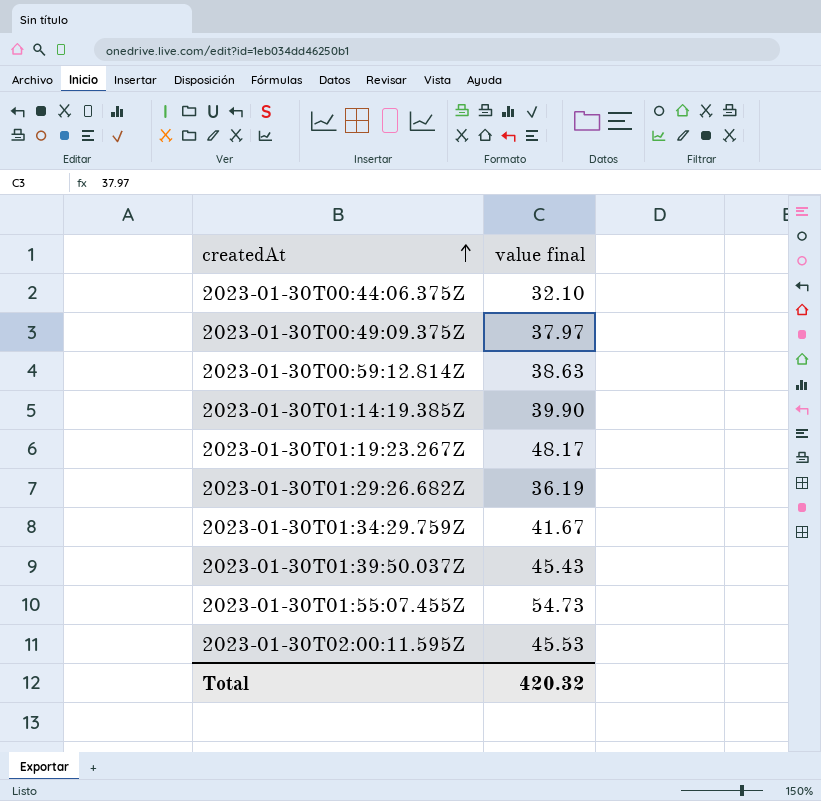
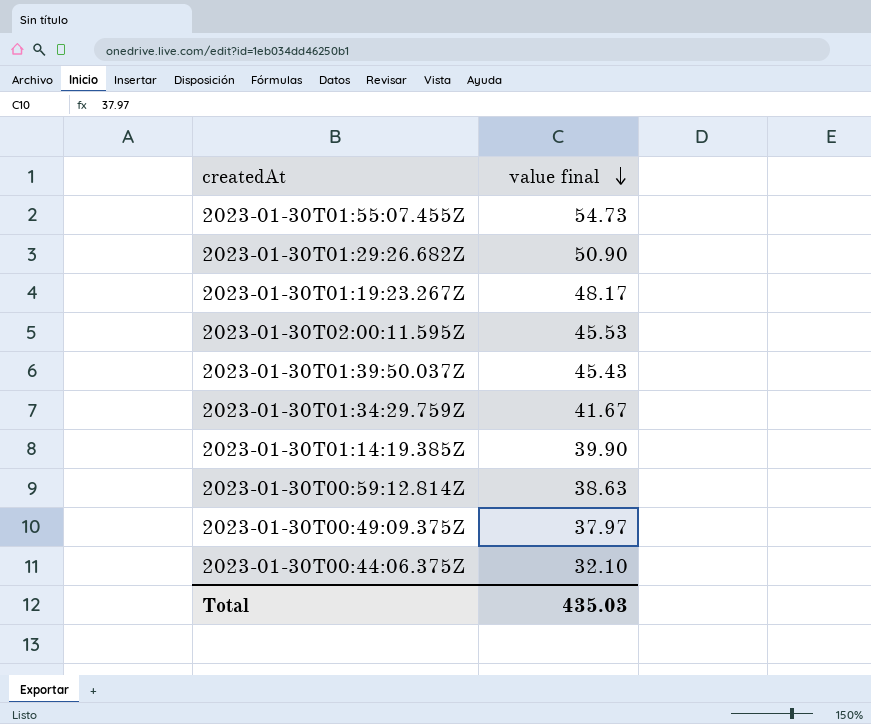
row order: createdAt ascending -> value final descending
2023-01-30T01:29:26.682Z | value final: 36.19 -> 50.90
Total | value final: 420.32 -> 435.03

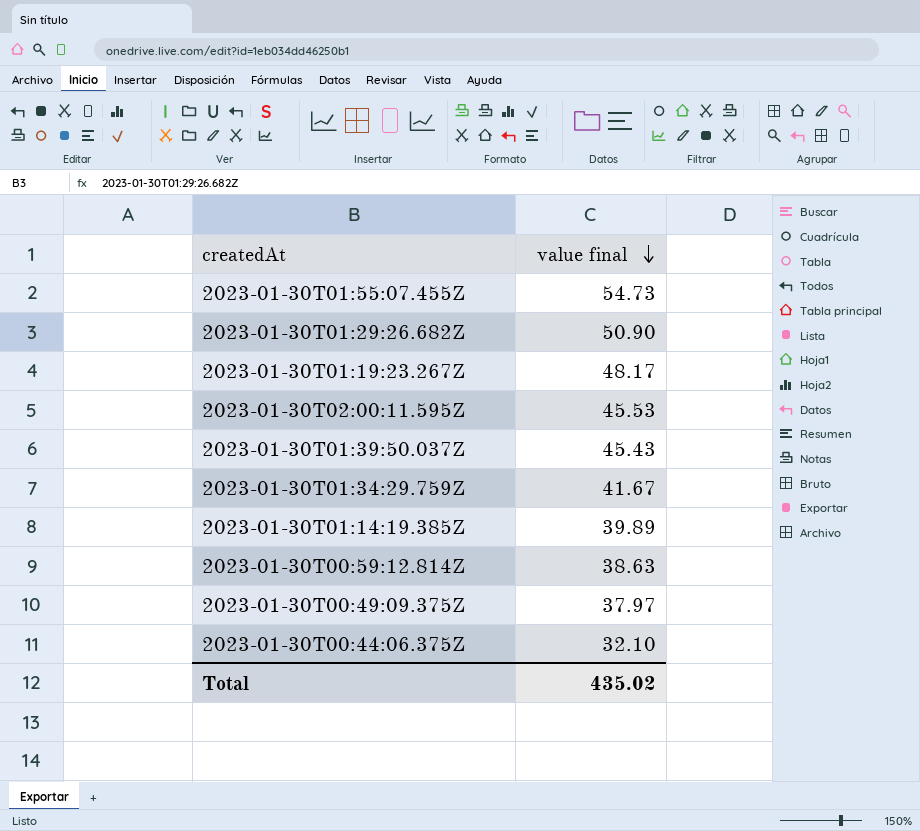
2023-01-30T01:14:19.385Z | value final: 39.90 -> 39.89
Total | value final: 435.03 -> 435.02

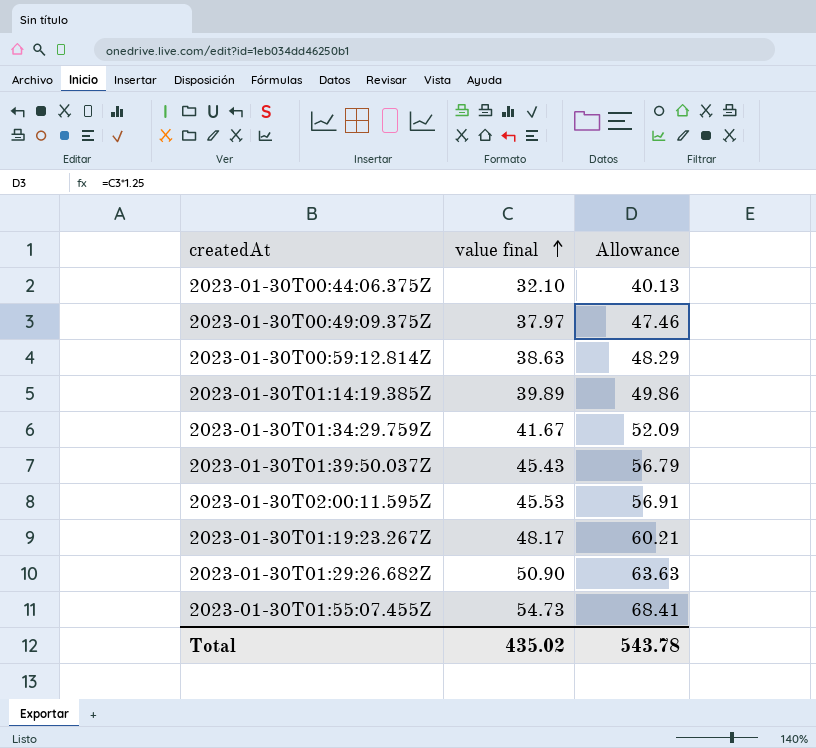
row order: value final descending -> value final ascending
column Allowance | formula: none -> [value final] * 1.25

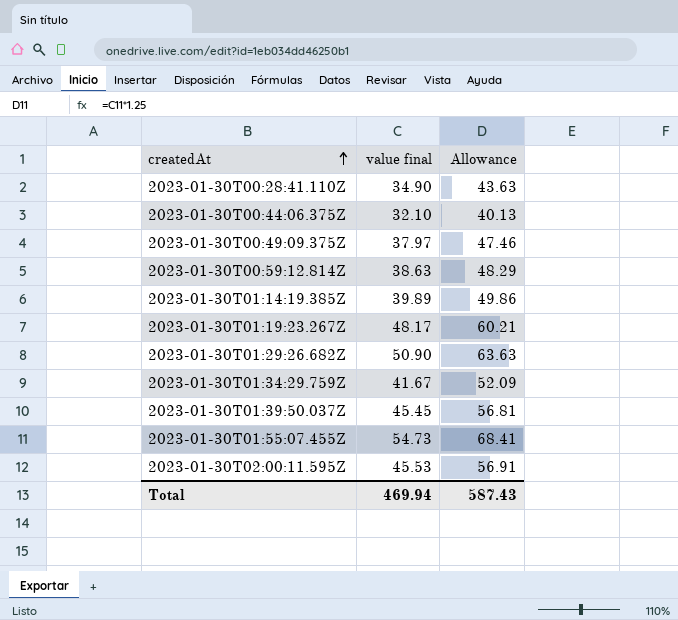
row order: value final ascending -> createdAt ascending
row 2023-01-30T00:28:41.110Z: none -> 34.90 | 43.63
2023-01-30T01:39:50.037Z | value final: 45.43 -> 45.45
2023-01-30T01:39:50.037Z | Allowance: 56.79 -> 56.81
Total | value final: 435.02 -> 469.94
Total | Allowance: 543.78 -> 587.43

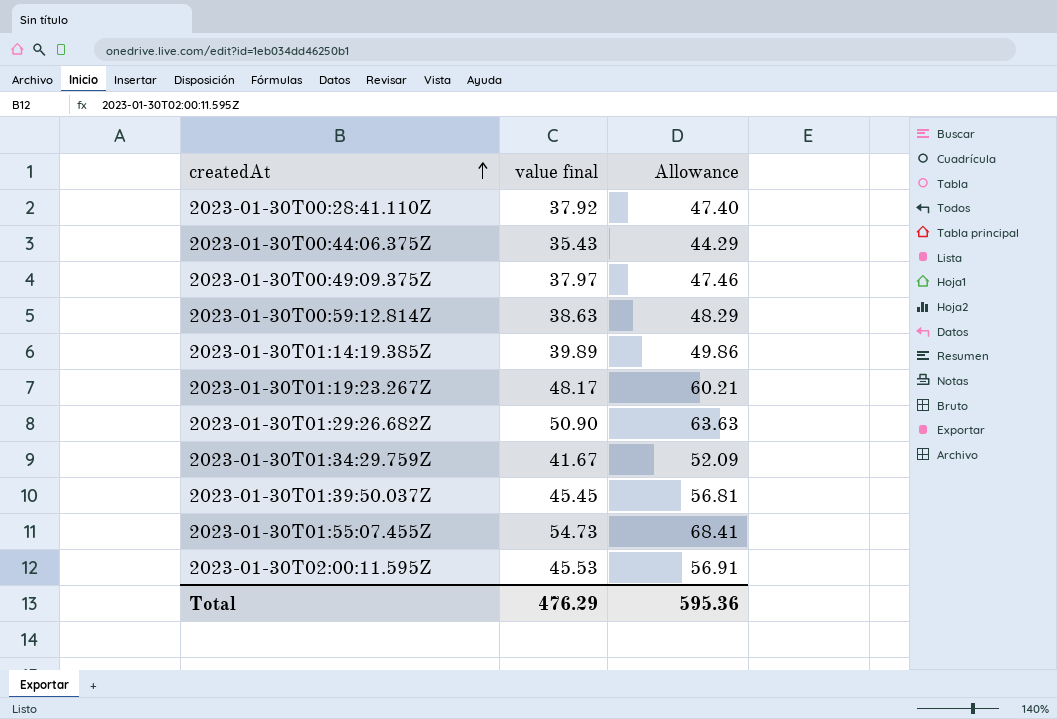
2023-01-30T00:28:41.110Z | value final: 34.90 -> 37.92
2023-01-30T00:28:41.110Z | Allowance: 43.63 -> 47.40
2023-01-30T00:44:06.375Z | value final: 32.10 -> 35.43
2023-01-30T00:44:06.375Z | Allowance: 40.13 -> 44.29
Total | value final: 469.94 -> 476.29
Total | Allowance: 587.43 -> 595.36

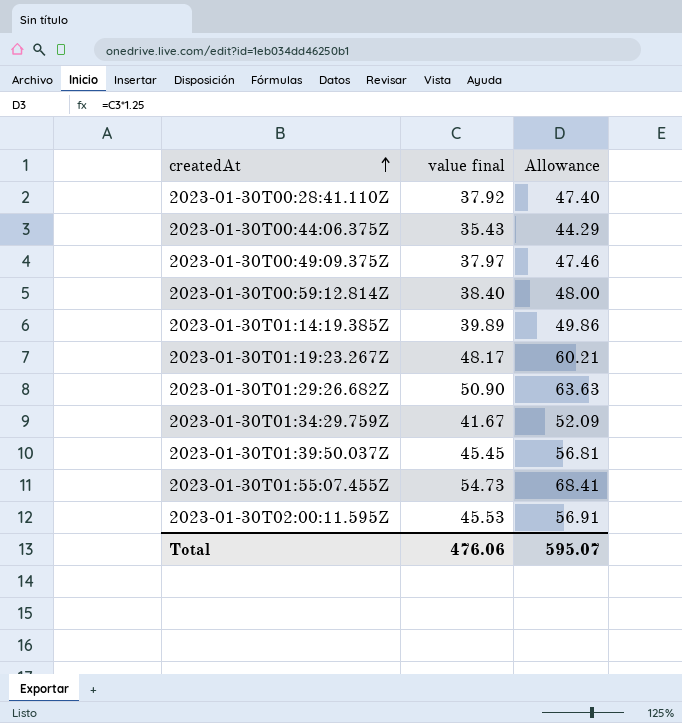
2023-01-30T00:59:12.814Z | value final: 38.63 -> 38.40
2023-01-30T00:59:12.814Z | Allowance: 48.29 -> 48.00
Total | value final: 476.29 -> 476.06
Total | Allowance: 595.36 -> 595.07

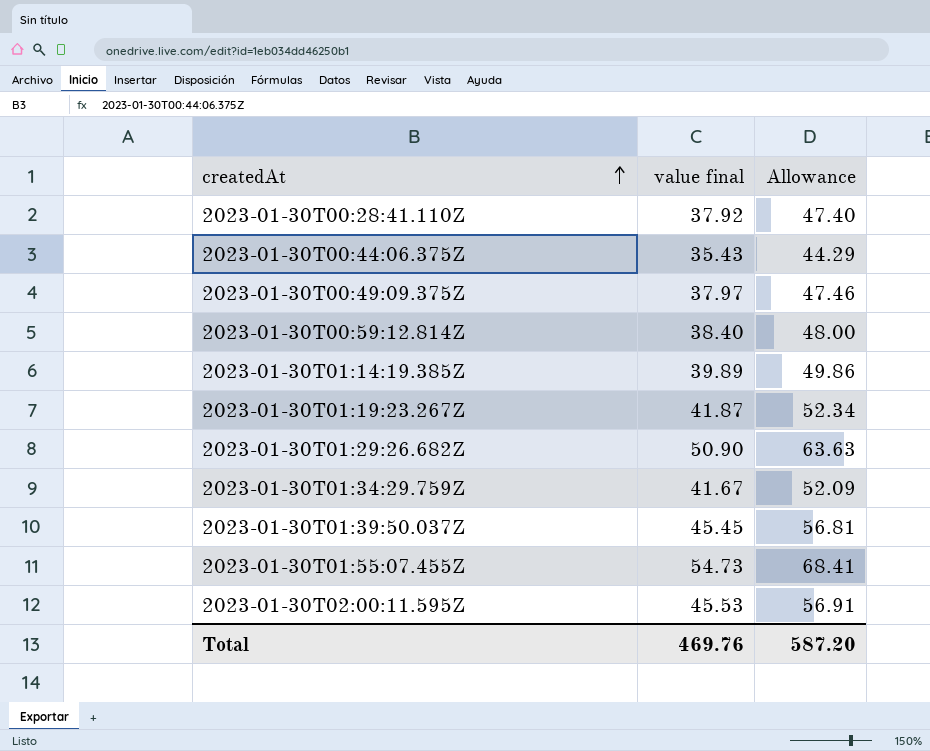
2023-01-30T01:19:23.267Z | value final: 48.17 -> 41.87
2023-01-30T01:19:23.267Z | Allowance: 60.21 -> 52.34
Total | value final: 476.06 -> 469.76
Total | Allowance: 595.07 -> 587.20

